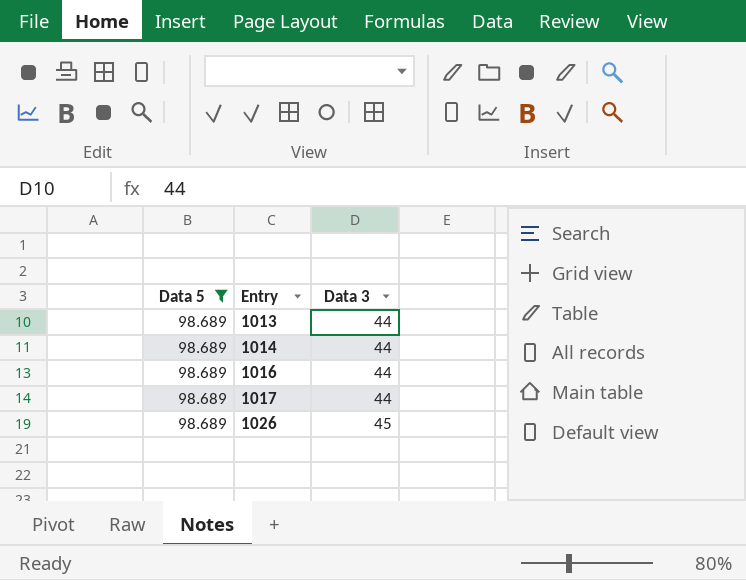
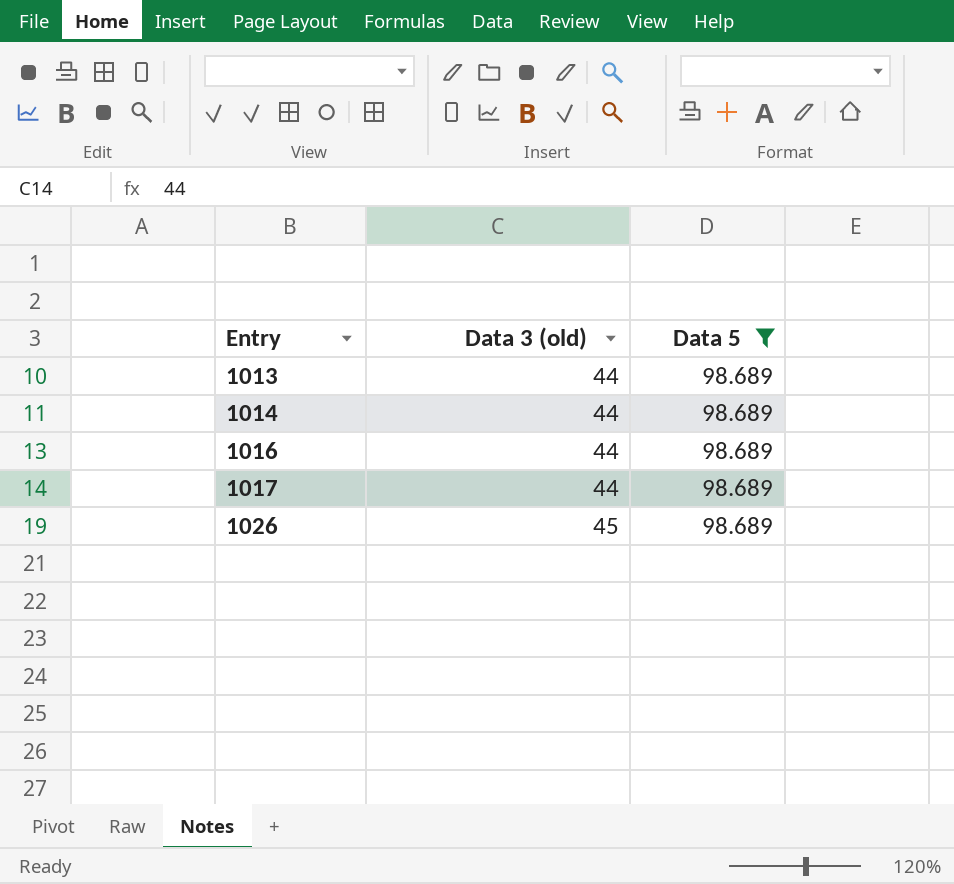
column name: Data 3 -> Data 3 (old)
column Data 5 | position: 1 -> 3

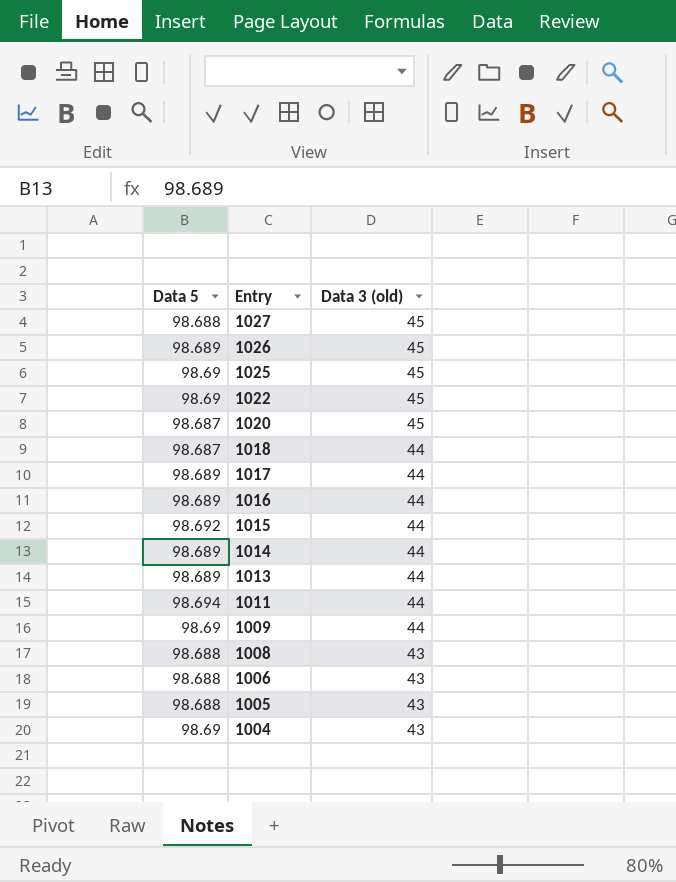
filter: Data 5 = 98.689 -> none
row order: Entry ascending -> Entry descending
column Data 5 | position: 3 -> 1

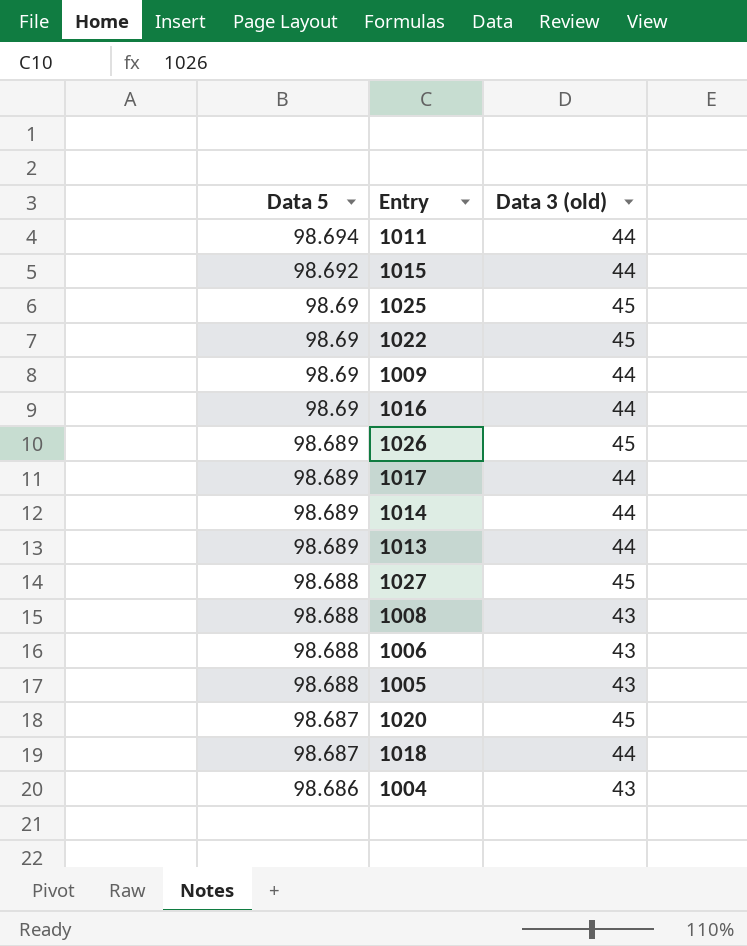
row order: Entry descending -> Data 5 descending
1016 | Data 5: 98.689 -> 98.69
1004 | Data 5: 98.69 -> 98.686

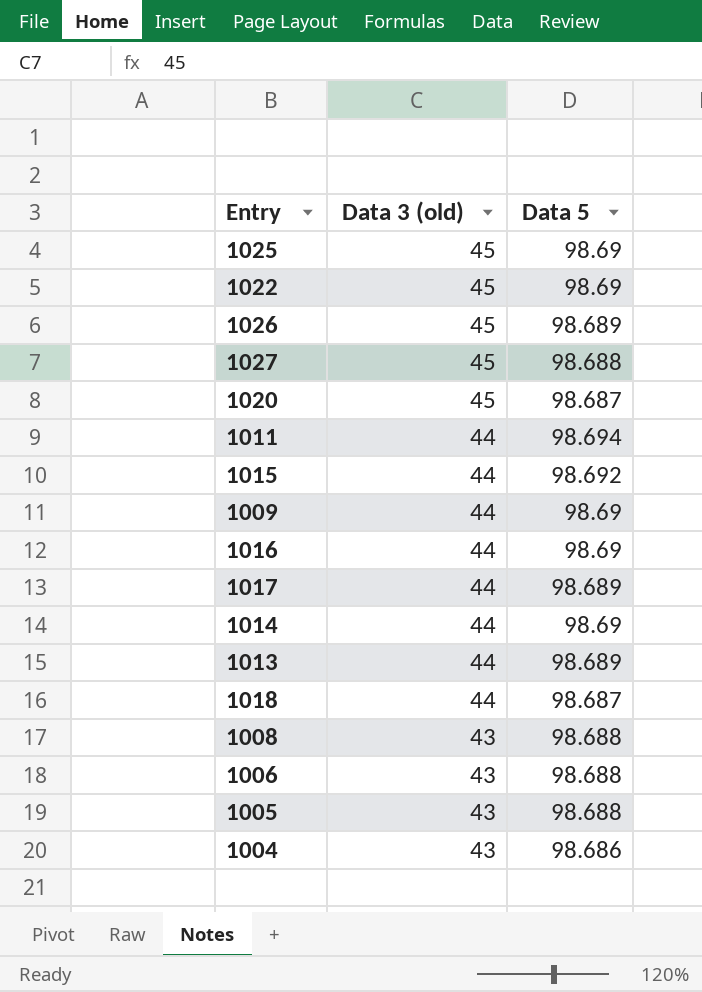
row order: Data 5 descending -> Data 3 (old) descending
column Data 5 | position: 1 -> 3
1014 | Data 5: 98.689 -> 98.69

